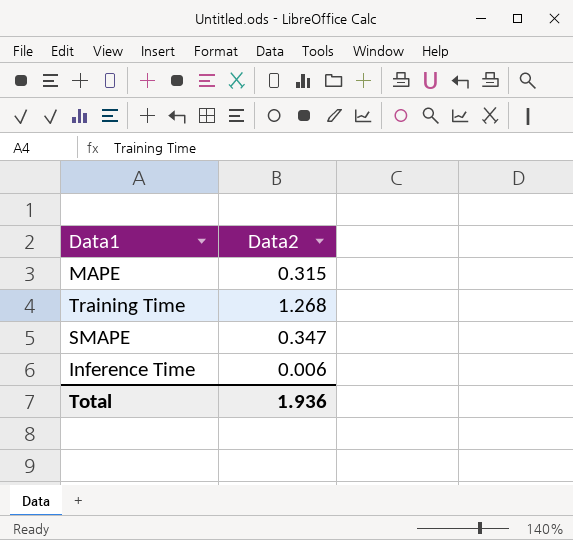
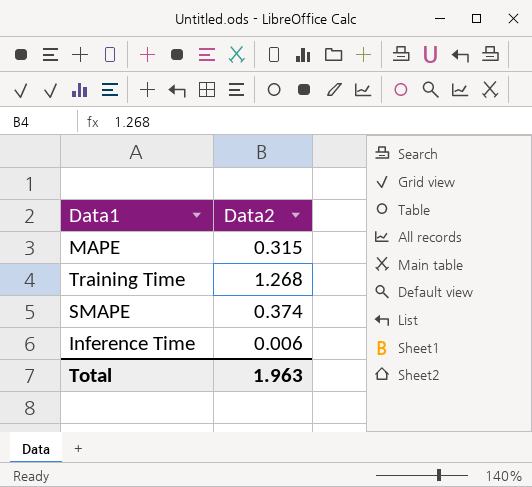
SMAPE | Data2: 0.347 -> 0.374
Total | Data2: 1.936 -> 1.963

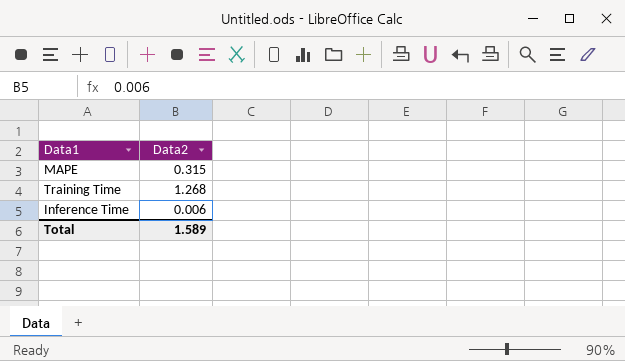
row SMAPE: 0.374 -> none
Total | Data2: 1.963 -> 1.589

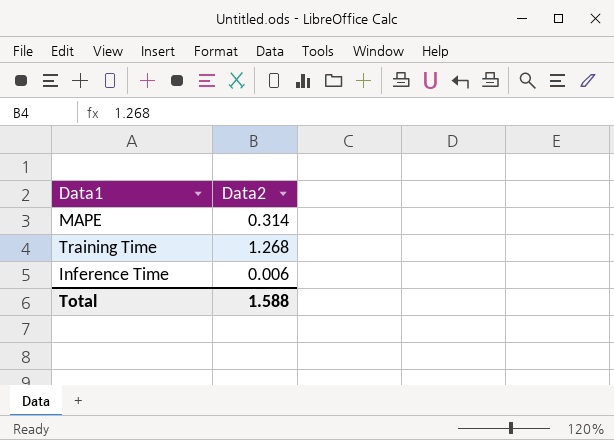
MAPE | Data2: 0.315 -> 0.314
Total | Data2: 1.589 -> 1.588

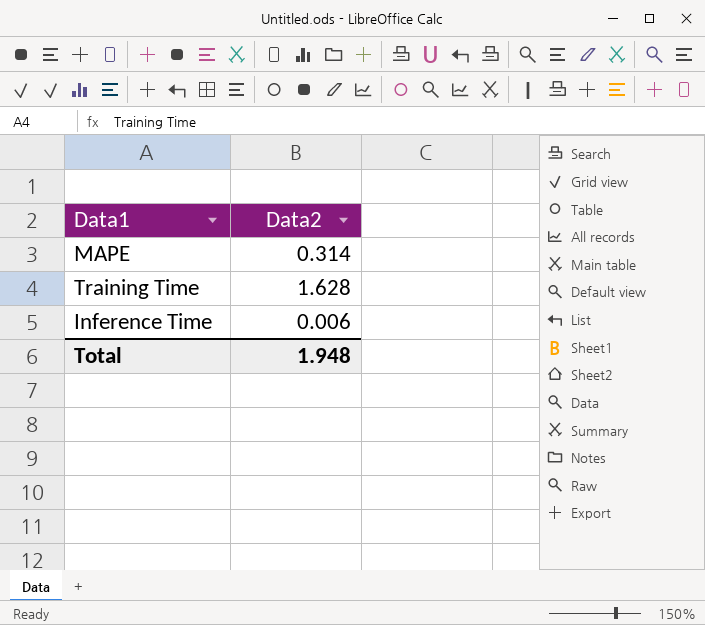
Training Time | Data2: 1.268 -> 1.628
Total | Data2: 1.588 -> 1.948

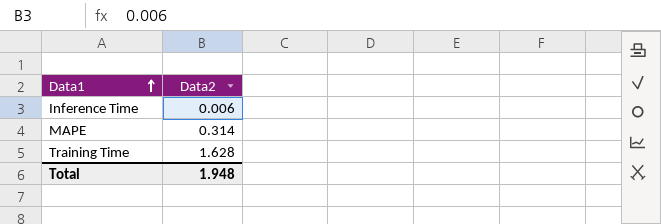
row order: none -> Data1 ascending

